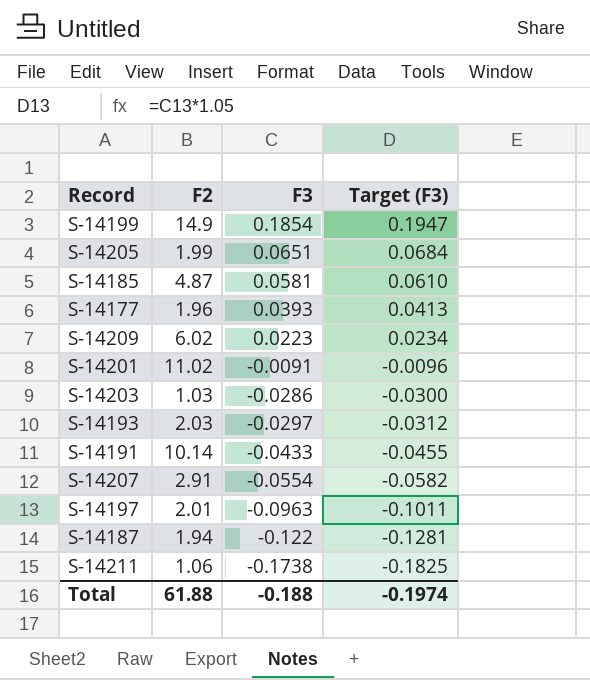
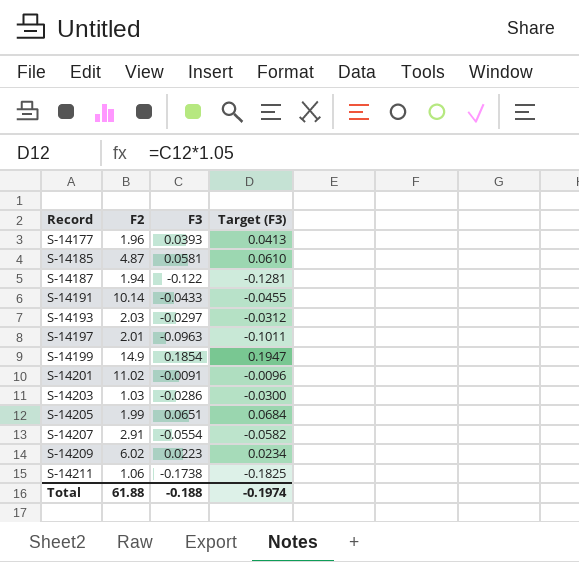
row order: F3 descending -> Record ascending

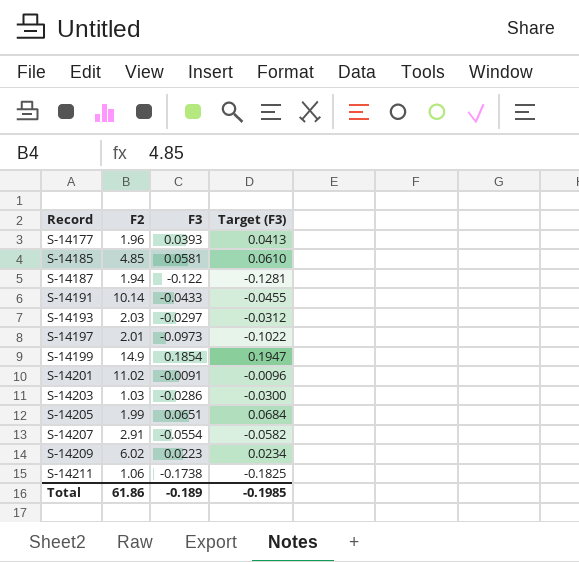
S-14185 | F2: 4.87 -> 4.85
S-14197 | F3: -0.0963 -> -0.0973
S-14197 | Target (F3): -0.1011 -> -0.1022
Total | F2: 61.88 -> 61.86
Total | F3: -0.188 -> -0.189
Total | Target (F3): -0.1974 -> -0.1985

